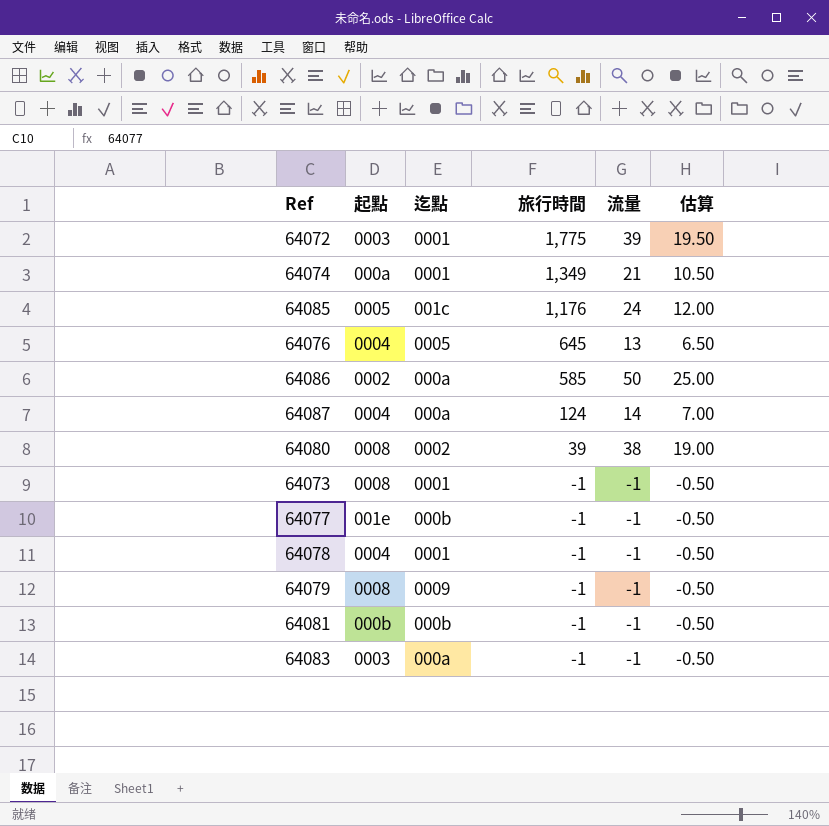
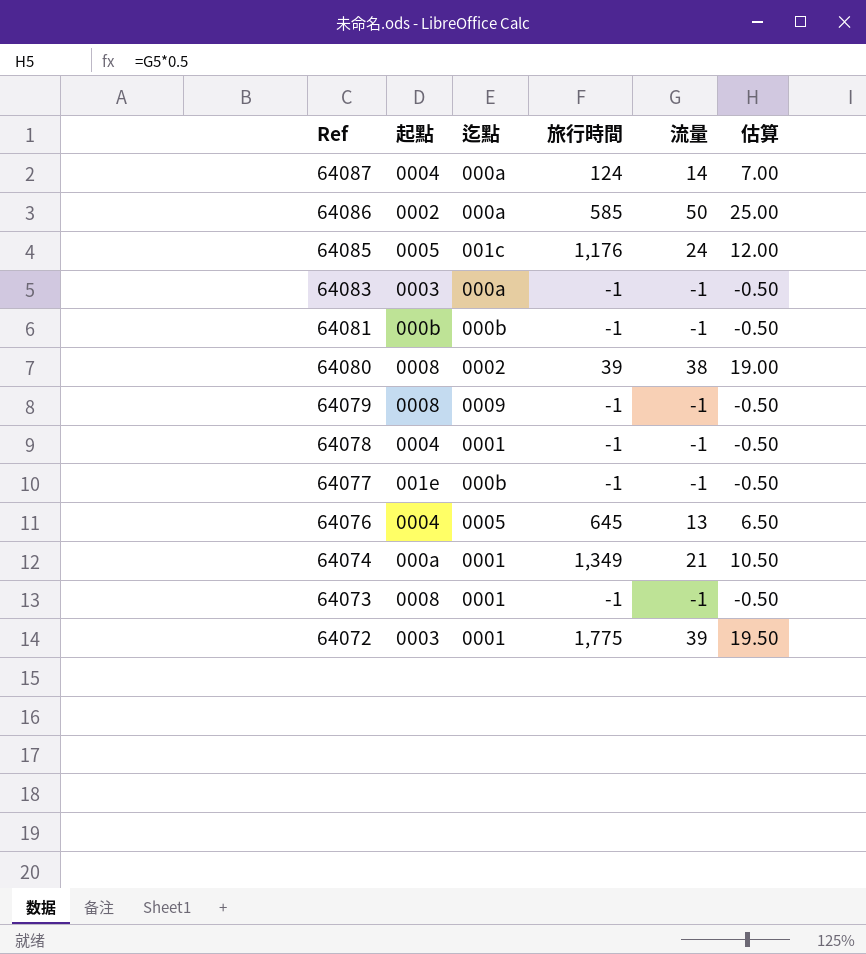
row order: 旅行時間 descending -> Ref descending

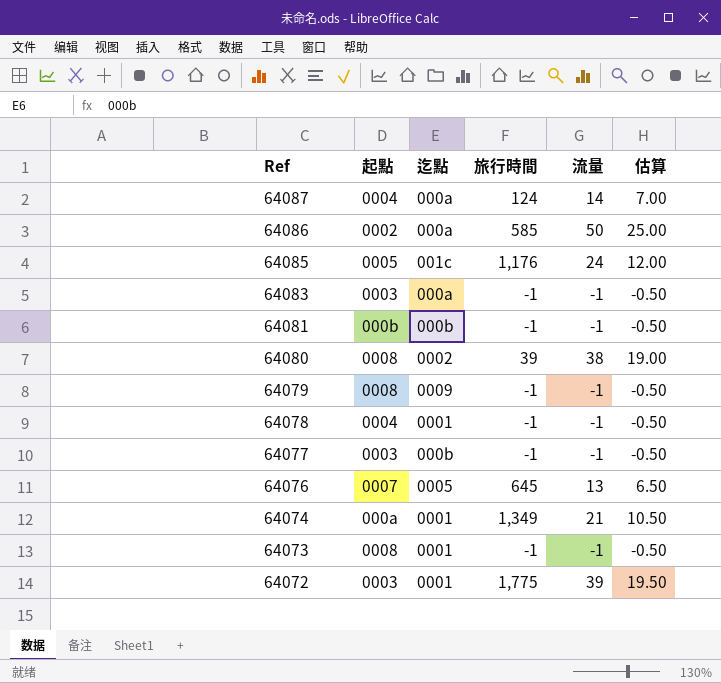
64077 | 起點: 001e -> 0003
64076 | 起點: 0004 -> 0007

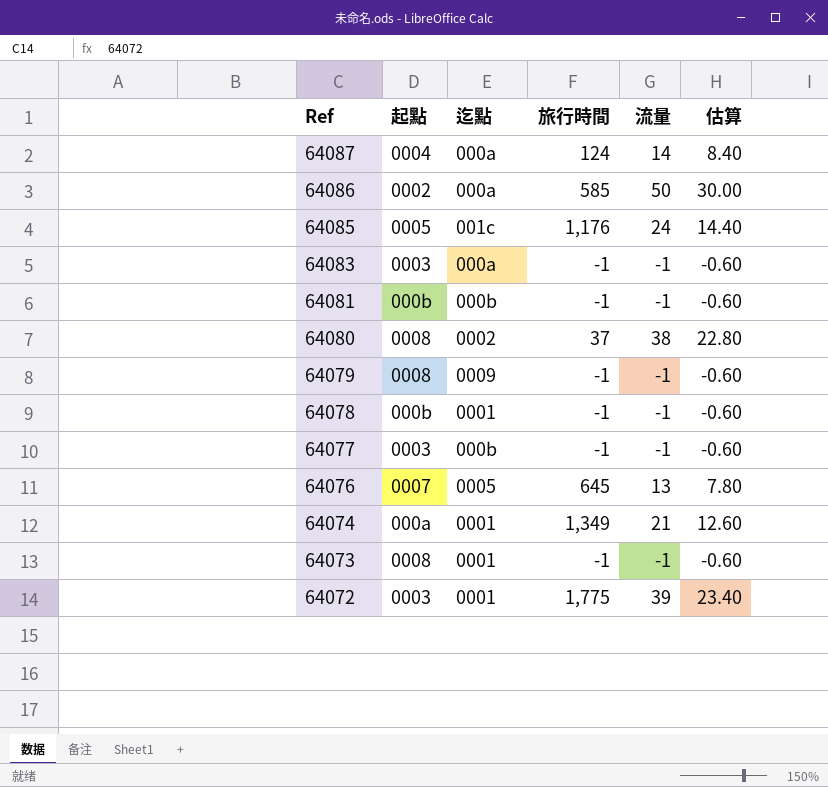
column 估算 | formula: [流量] * 0.5 -> [流量] * 0.6
64080 | 旅行時間: 39 -> 37
64078 | 起點: 0004 -> 000b

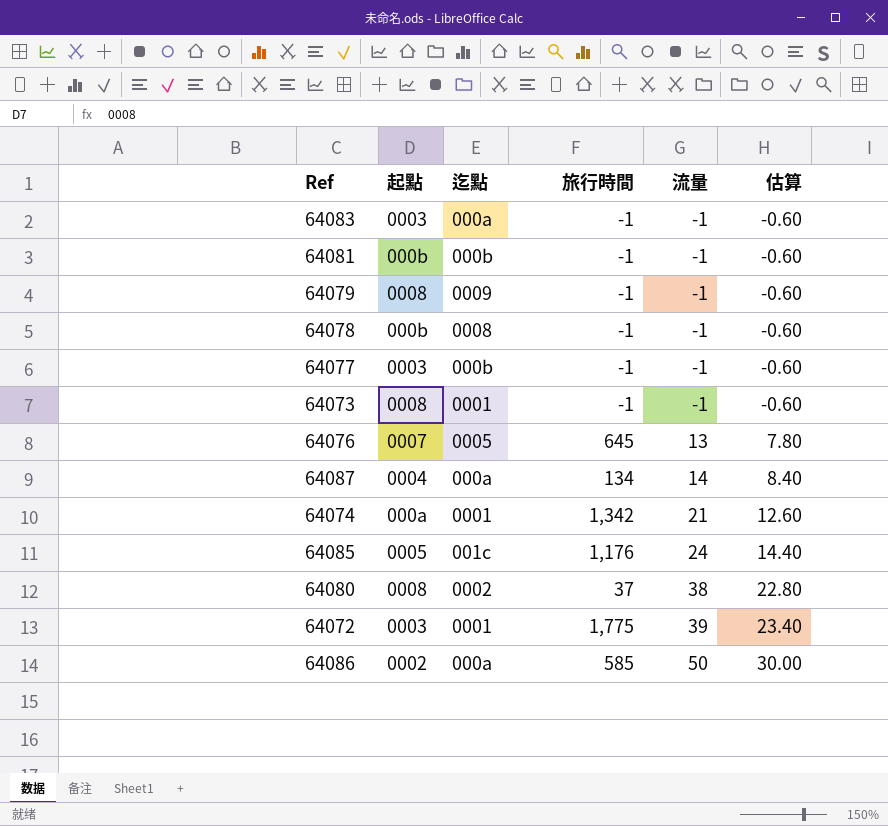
row order: Ref descending -> 流量 ascending
64078 | 迄點: 0001 -> 0008
64087 | 旅行時間: 124 -> 134
64074 | 旅行時間: 1,349 -> 1,342

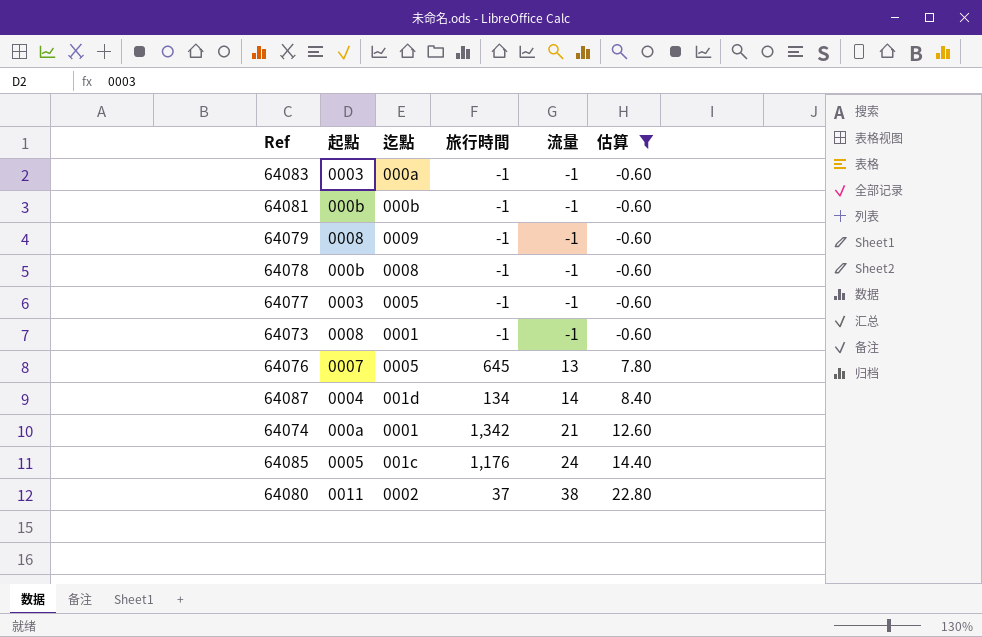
filter: none -> 估算 <= 22.80
64077 | 迄點: 000b -> 0005
64087 | 迄點: 000a -> 001d
64080 | 起點: 0008 -> 0011

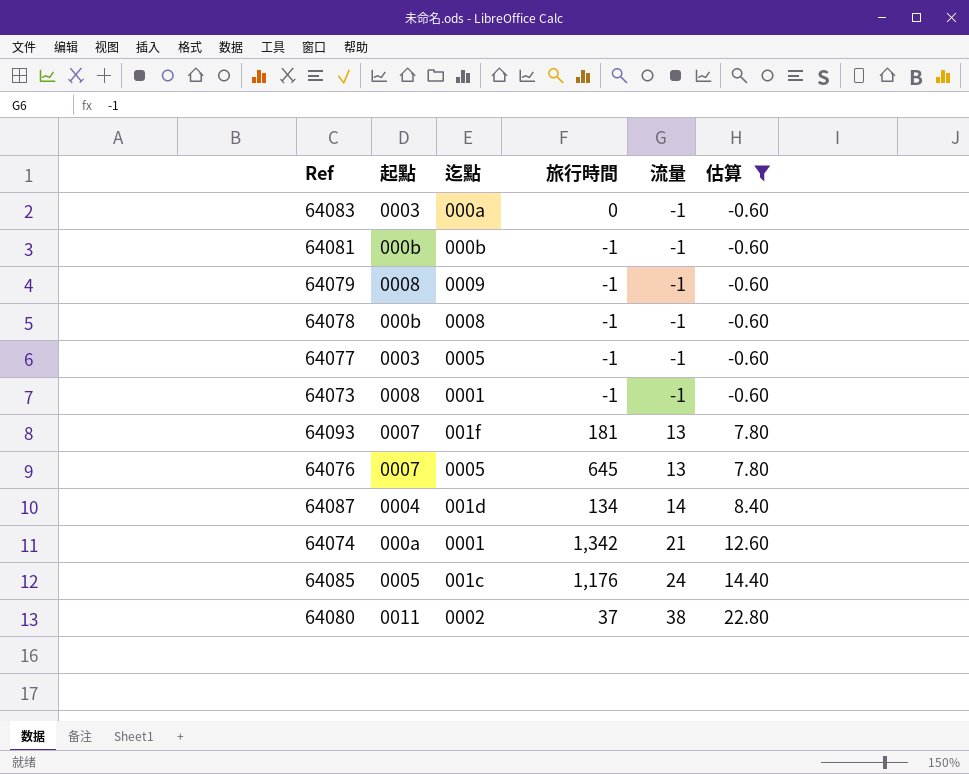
64083 | 旅行時間: -1 -> 0
row 64093: none -> 0007 | 001f | 181 | 13 | 7.80

